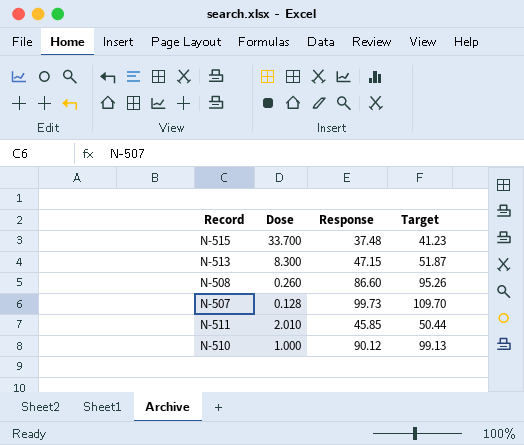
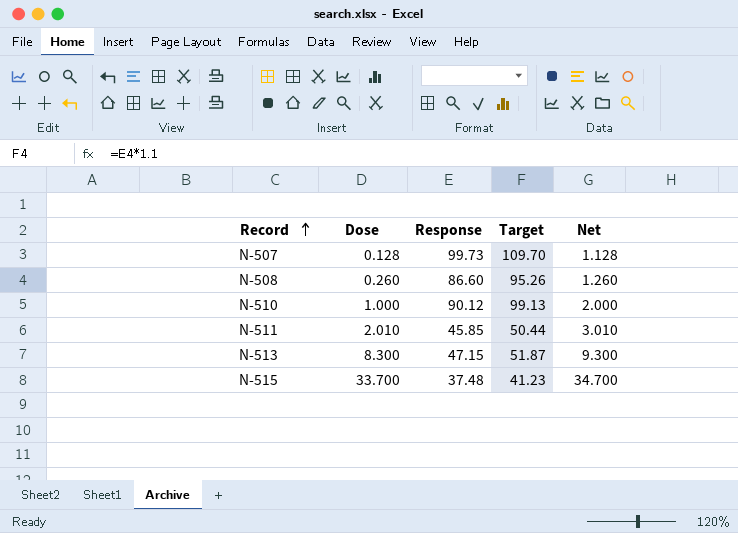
row order: none -> Record ascending
column Net | formula: none -> [Dose] + 1

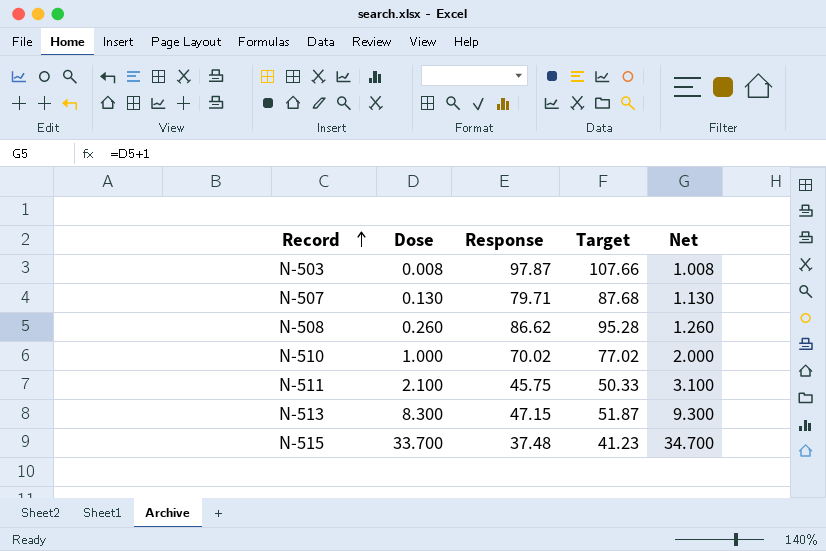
row N-503: none -> 0.008 | 97.87 | 107.66 | 1.008
N-507 | Dose: 0.128 -> 0.130
N-507 | Response: 99.73 -> 79.71
N-507 | Target: 109.70 -> 87.68
N-507 | Net: 1.128 -> 1.130
N-508 | Response: 86.60 -> 86.62
N-508 | Target: 95.26 -> 95.28
N-510 | Response: 90.12 -> 70.02
N-510 | Target: 99.13 -> 77.02
N-511 | Dose: 2.010 -> 2.100
N-511 | Response: 45.85 -> 45.75
N-511 | Target: 50.44 -> 50.33
N-511 | Net: 3.010 -> 3.100

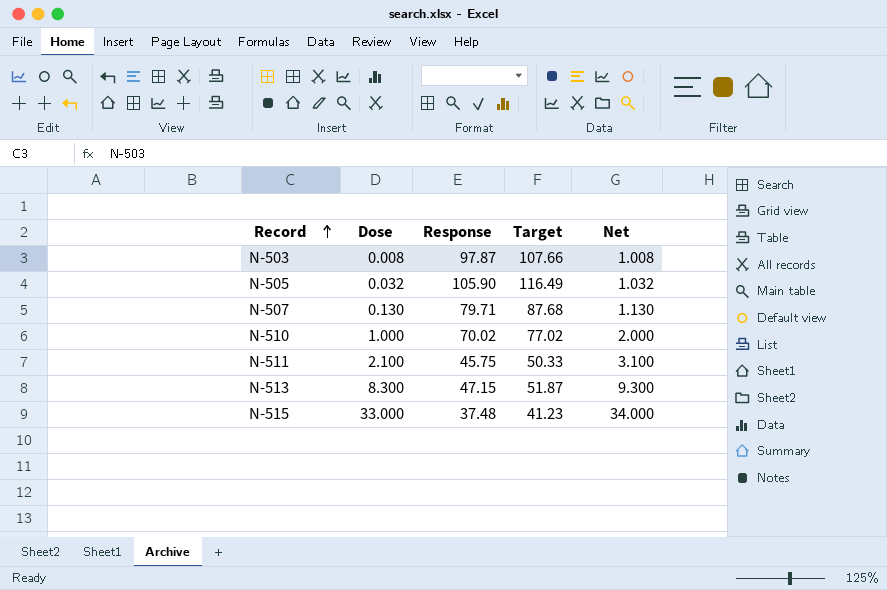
row N-508: 0.260 | 86.62 | 95.28 | 1.260 -> none
row N-505: none -> 0.032 | 105.90 | 116.49 | 1.032
N-515 | Dose: 33.700 -> 33.000
N-515 | Net: 34.700 -> 34.000

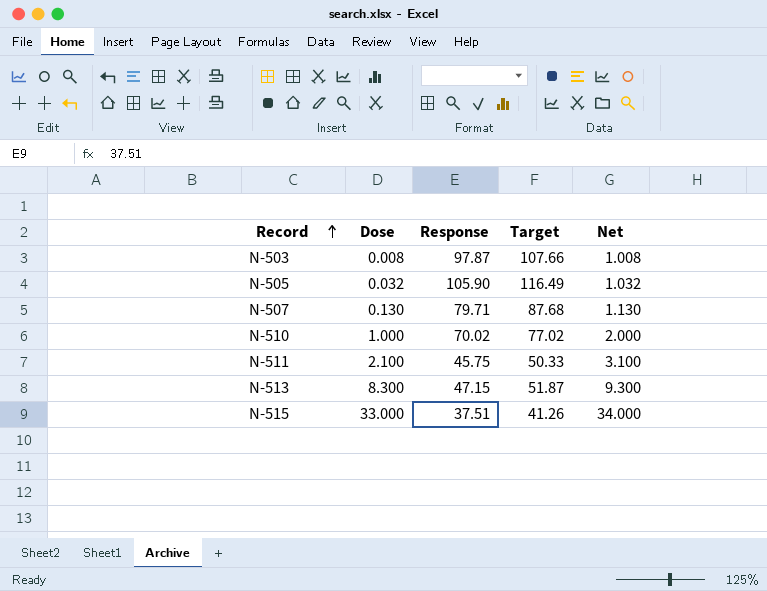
N-515 | Response: 37.48 -> 37.51
N-515 | Target: 41.23 -> 41.26

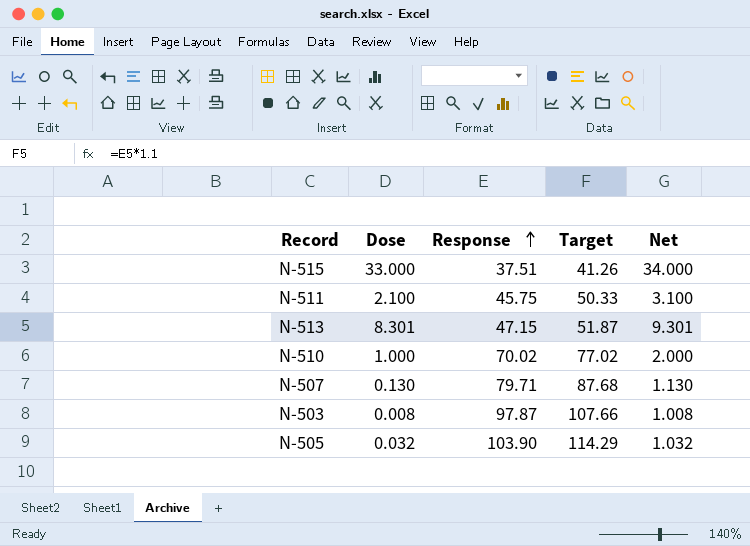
row order: Record ascending -> Response ascending
N-513 | Dose: 8.300 -> 8.301
N-513 | Net: 9.300 -> 9.301
N-505 | Response: 105.90 -> 103.90
N-505 | Target: 116.49 -> 114.29

